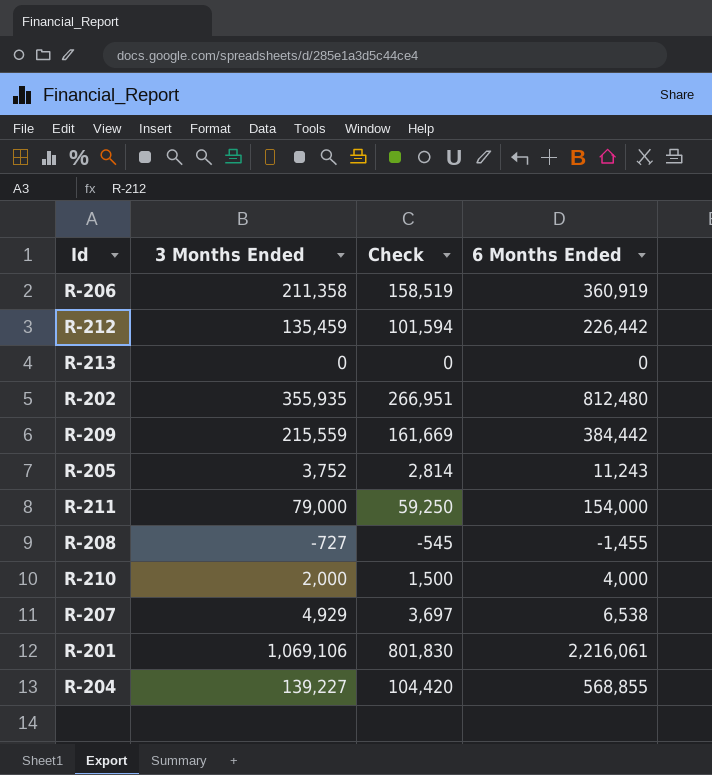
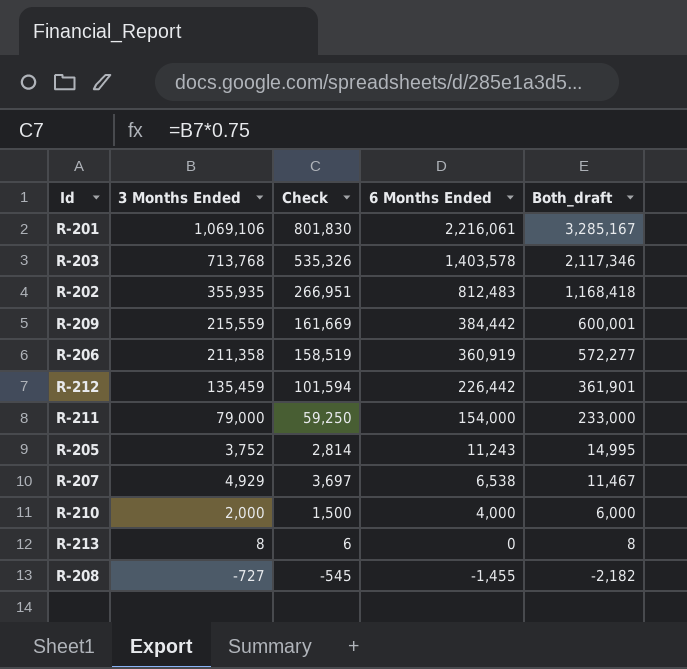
row order: none -> 6 Months Ended descending
column Both_draft | formula: none -> [3 Months Ended] + [6 Months Ended]
row R-204: 139,227 | 104,420 | 568,855 -> none
row R-203: none -> 713,768 | 535,326 | 1,403,578 | 2,117,346
R-202 | 6 Months Ended: 812,480 -> 812,483
R-213 | 3 Months Ended: 0 -> 8
R-213 | Check: 0 -> 6

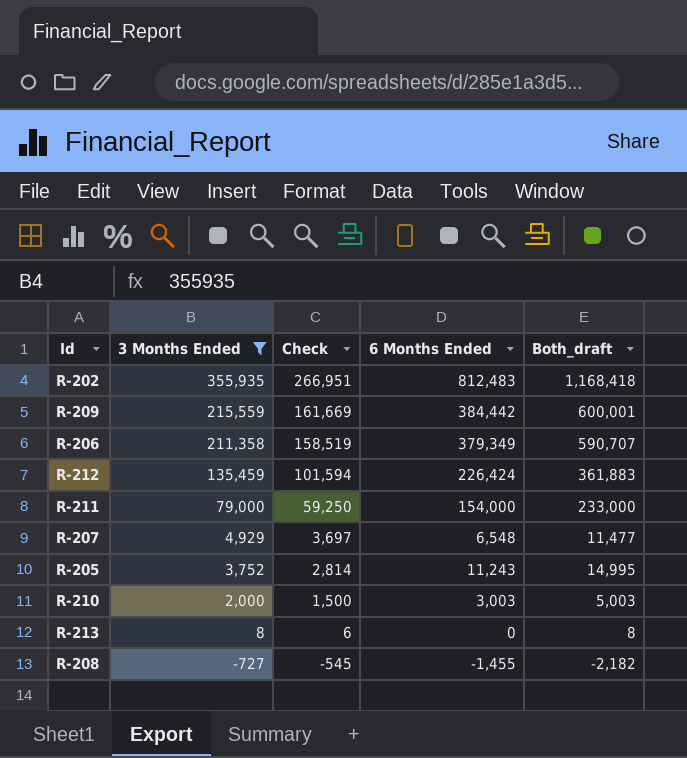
filter: none -> 3 Months Ended <= 355,935
row order: 6 Months Ended descending -> 3 Months Ended descending
R-206 | 6 Months Ended: 360,919 -> 379,349
R-206 | Both_draft: 572,277 -> 590,707
R-212 | 6 Months Ended: 226,442 -> 226,424
R-212 | Both_draft: 361,901 -> 361,883
R-207 | 6 Months Ended: 6,538 -> 6,548
R-207 | Both_draft: 11,467 -> 11,477
R-210 | 6 Months Ended: 4,000 -> 3,003
R-210 | Both_draft: 6,000 -> 5,003

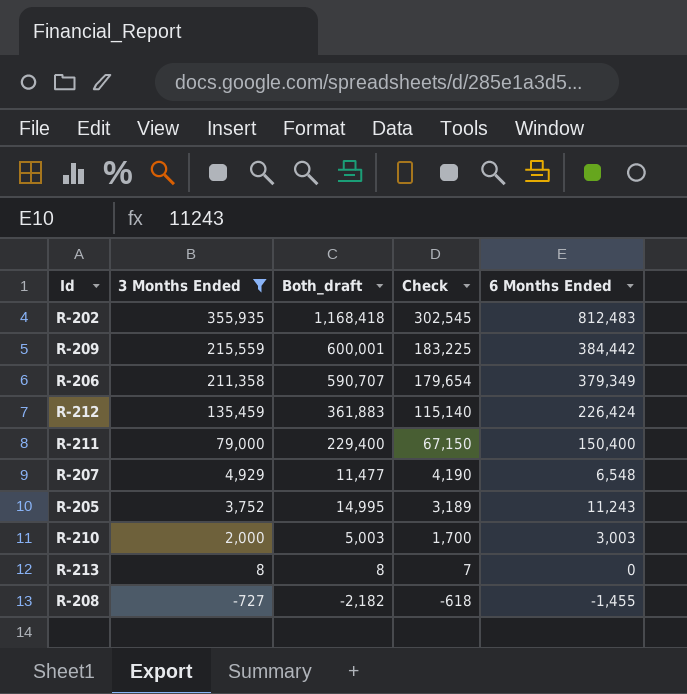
column Both_draft | position: 5 -> 3
column Check | formula: [3 Months Ended] * 0.75 -> [3 Months Ended] * 0.85
R-211 | Both_draft: 233,000 -> 229,400
R-211 | 6 Months Ended: 154,000 -> 150,400

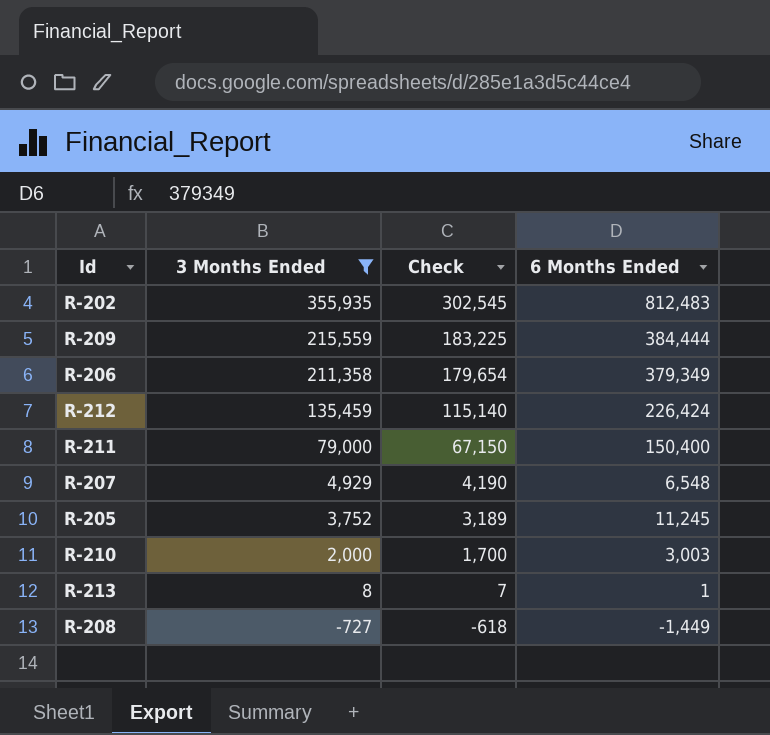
column Both_draft | formula: [3 Months Ended] + [6 Months Ended] -> none
R-209 | 6 Months Ended: 384,442 -> 384,444
R-205 | 6 Months Ended: 11,243 -> 11,245
R-213 | 6 Months Ended: 0 -> 1
R-208 | 6 Months Ended: -1,455 -> -1,449

